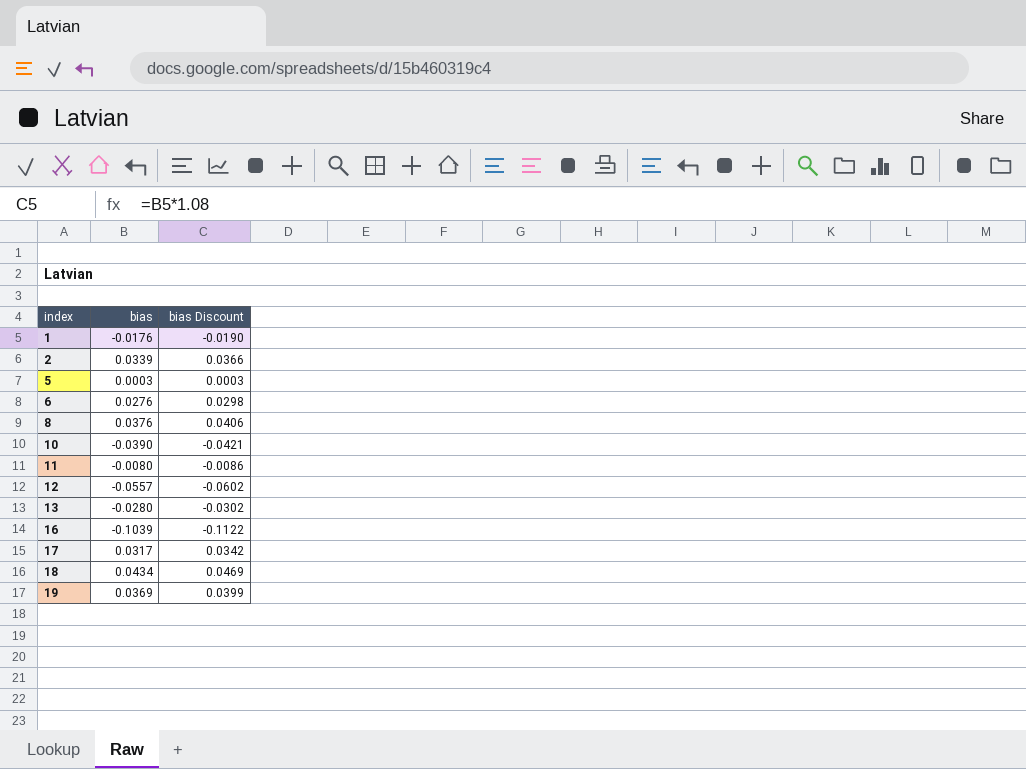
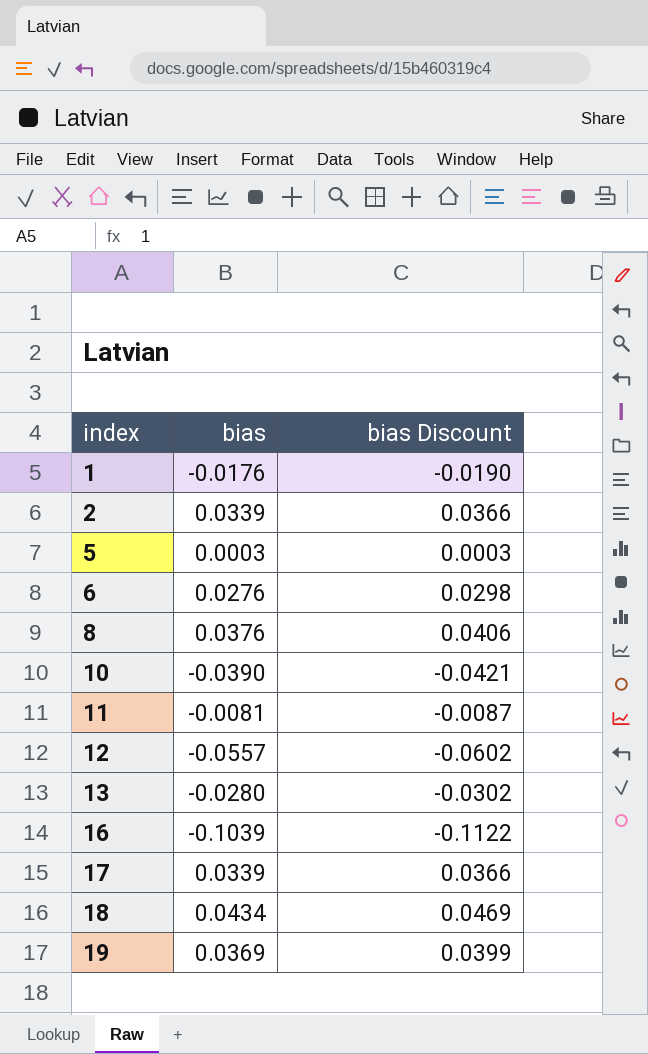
11 | bias: -0.0080 -> -0.0081
11 | bias Discount: -0.0086 -> -0.0087
17 | bias: 0.0317 -> 0.0339
17 | bias Discount: 0.0342 -> 0.0366

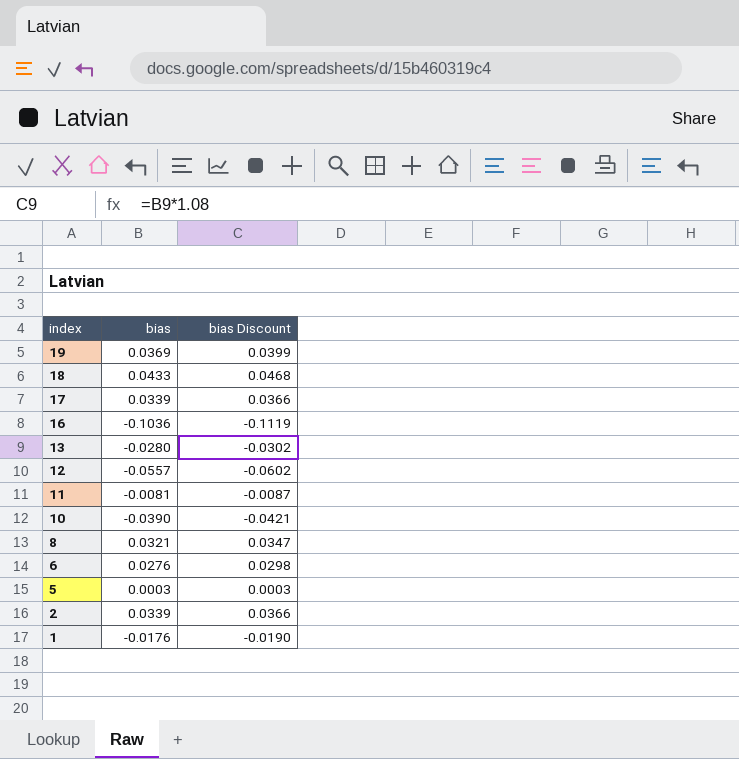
row order: index ascending -> index descending
18 | bias: 0.0434 -> 0.0433
18 | bias Discount: 0.0469 -> 0.0468
16 | bias: -0.1039 -> -0.1036
16 | bias Discount: -0.1122 -> -0.1119
8 | bias: 0.0376 -> 0.0321
8 | bias Discount: 0.0406 -> 0.0347

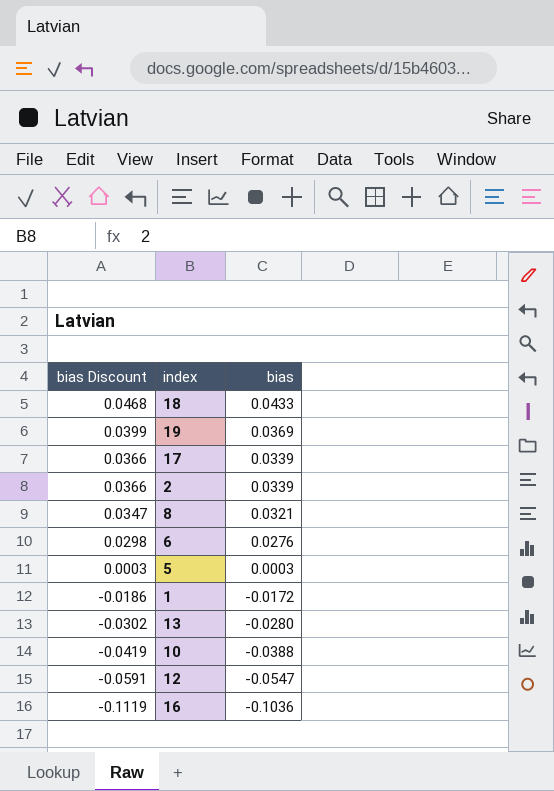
row order: index descending -> bias Discount descending
column bias Discount | position: 3 -> 1
row 11: -0.0081 | -0.0087 -> none
1 | bias Discount: -0.0190 -> -0.0186
1 | bias: -0.0176 -> -0.0172
10 | bias Discount: -0.0421 -> -0.0419
10 | bias: -0.0390 -> -0.0388
12 | bias Discount: -0.0602 -> -0.0591
12 | bias: -0.0557 -> -0.0547

